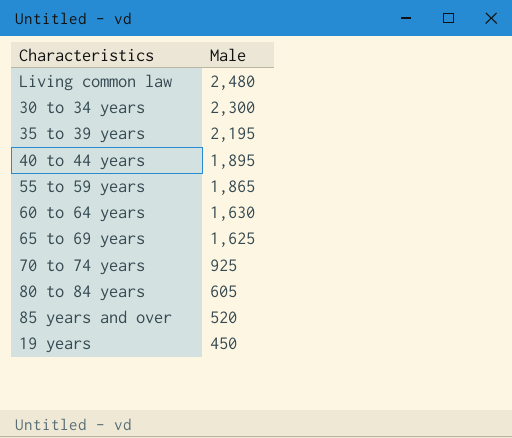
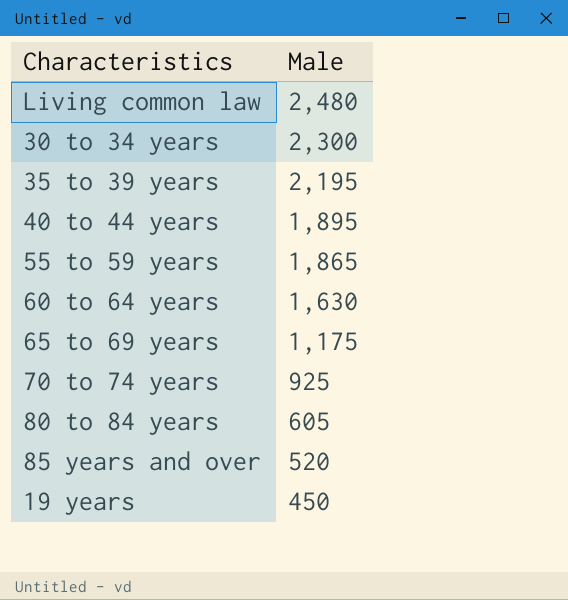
65 to 69 years | Male: 1,625 -> 1,175

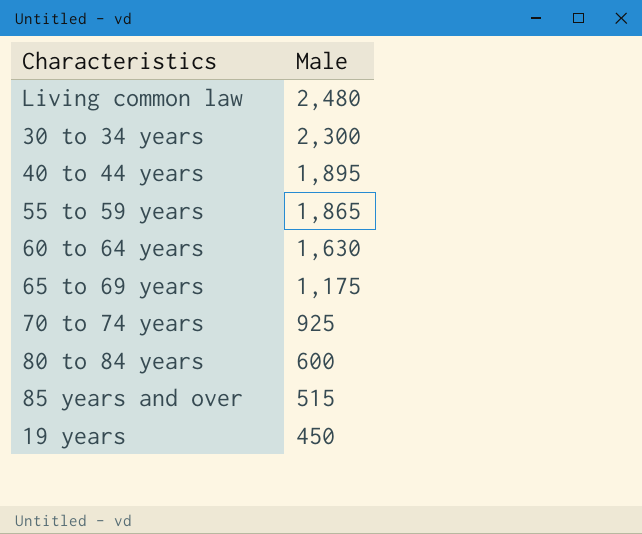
row 35 to 39 years: 2,195 -> none
80 to 84 years | Male: 605 -> 600
85 years and over | Male: 520 -> 515

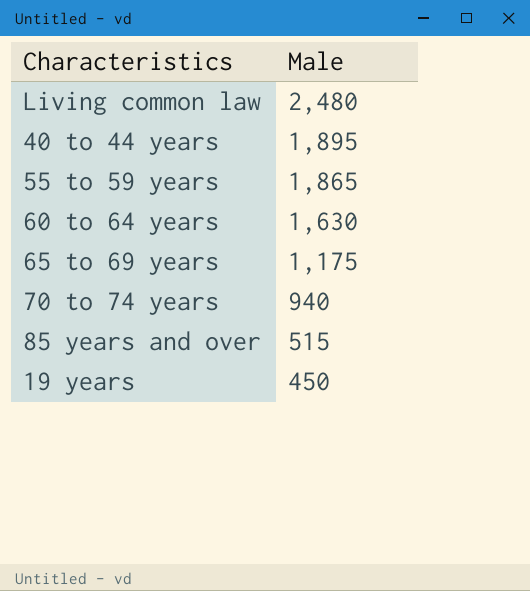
row 30 to 34 years: 2,300 -> none
row 80 to 84 years: 600 -> none
70 to 74 years | Male: 925 -> 940

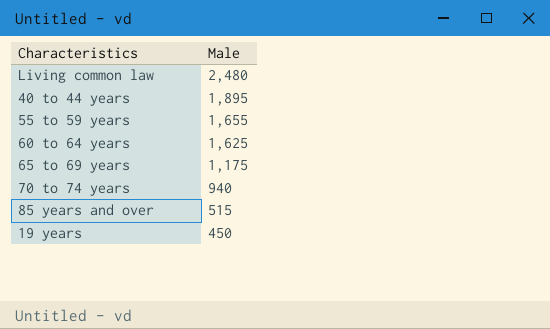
55 to 59 years | Male: 1,865 -> 1,655
60 to 64 years | Male: 1,630 -> 1,625

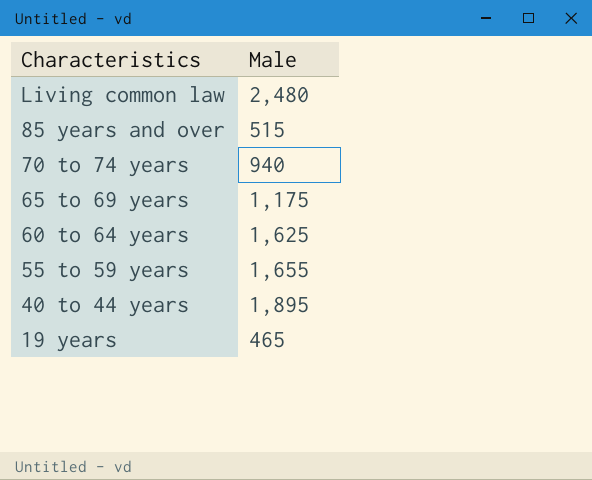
row order: Male descending -> Characteristics descending
19 years | Male: 450 -> 465

